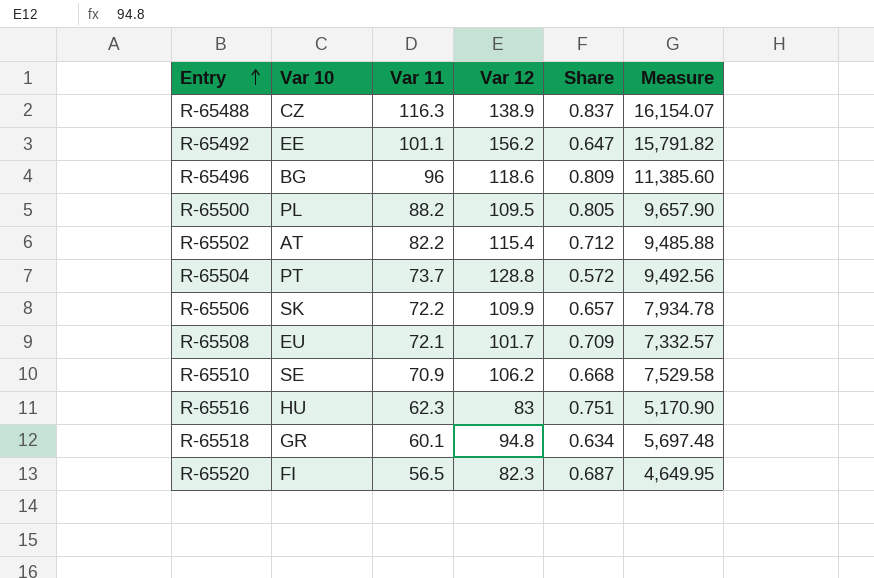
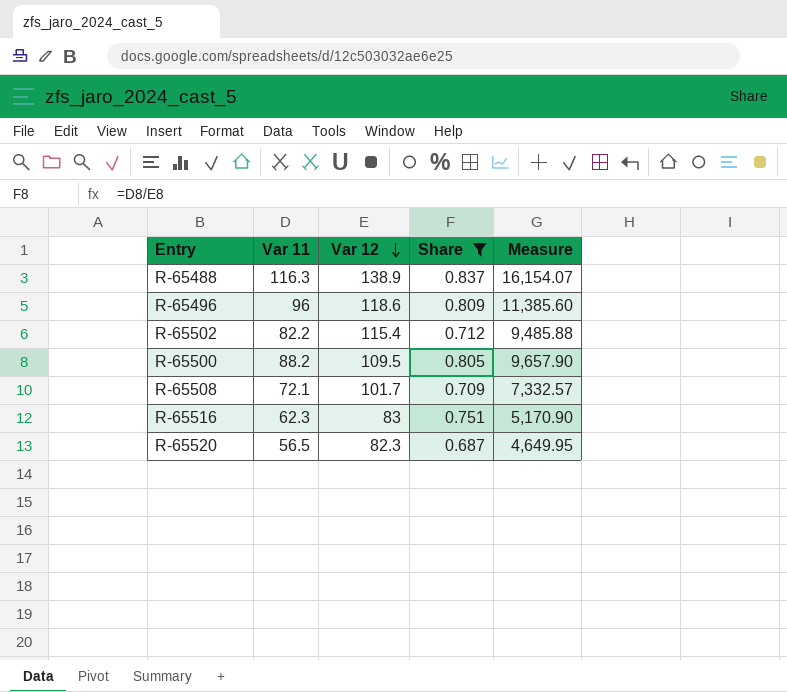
filter: none -> Share >= 0.687
row order: Entry ascending -> Var 12 descending
column Var 10 | position: 2 -> none

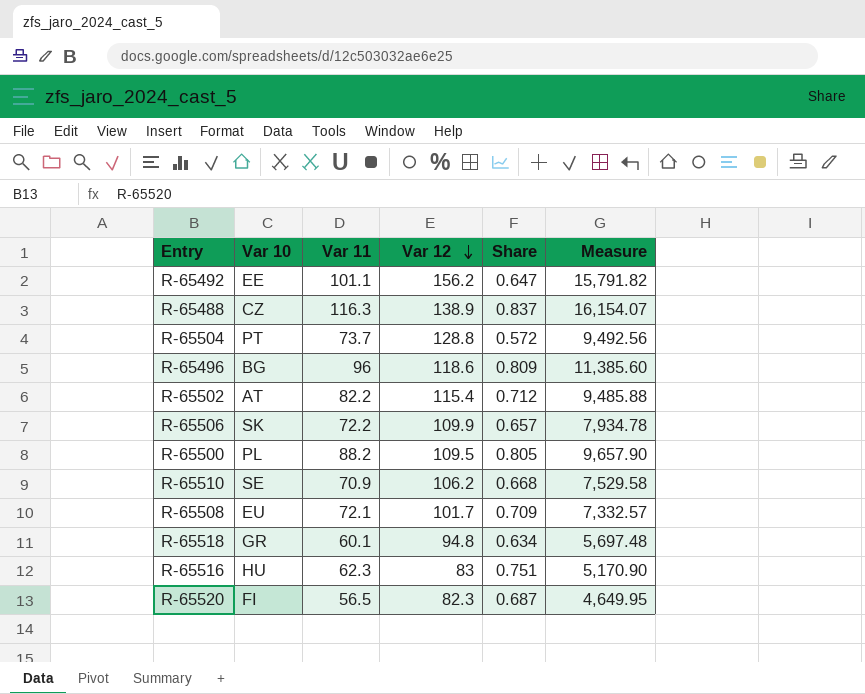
filter: Share >= 0.687 -> none
column Var 10 | position: none -> 2

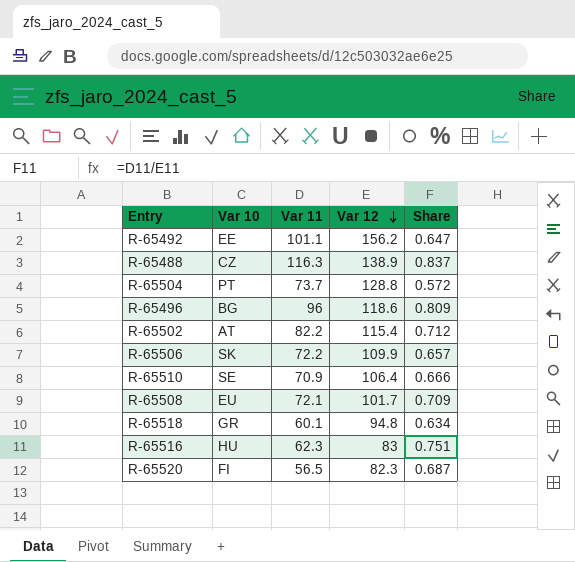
column Measure | formula: [Var 11] * [Var 12] -> none
row R-65500: PL | 88.2 | 109.5 | 0.805 | 9,657.90 -> none
R-65510 | Var 12: 106.2 -> 106.4
R-65510 | Share: 0.668 -> 0.666

